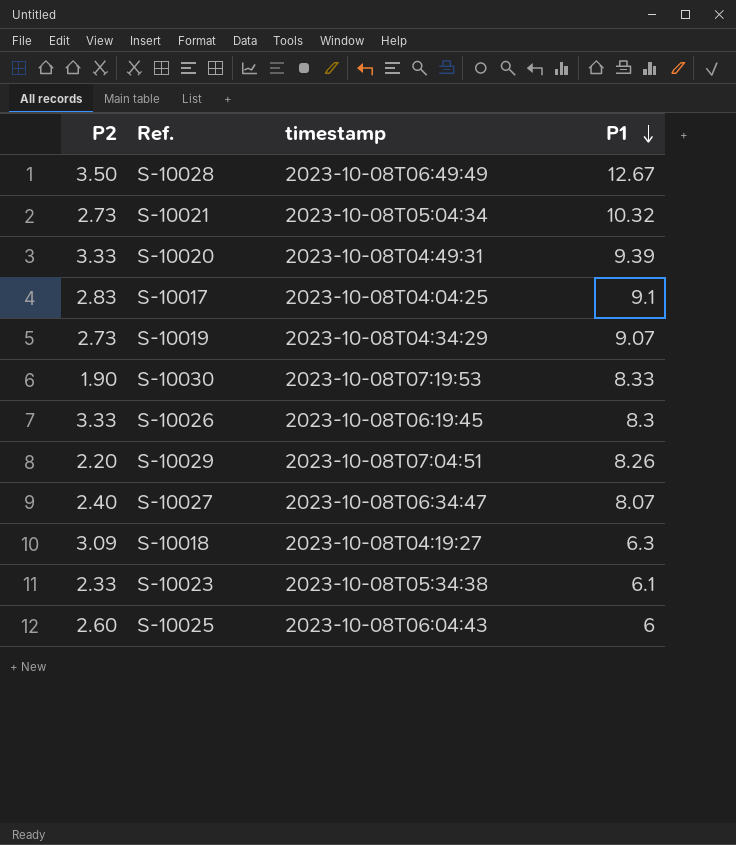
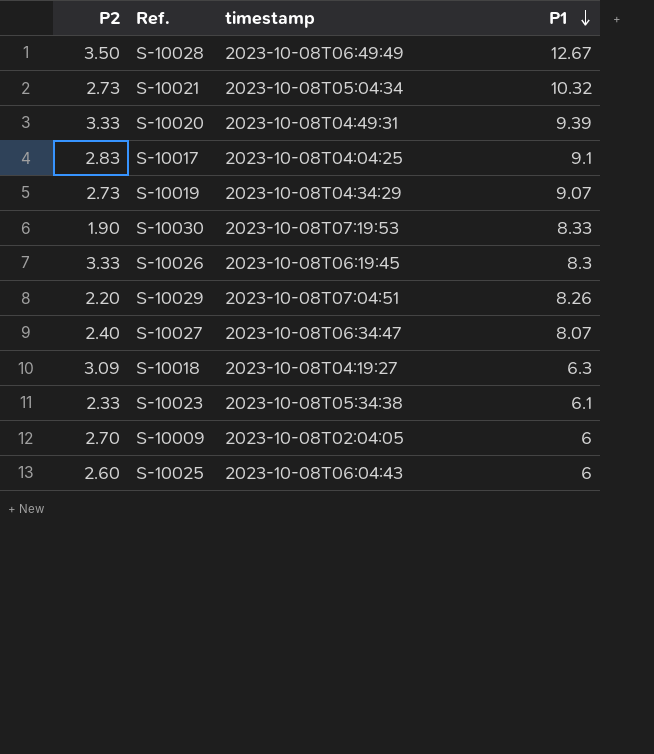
row S-10009: none -> 2.70 | 2023-10-08T02:04:05 | 6

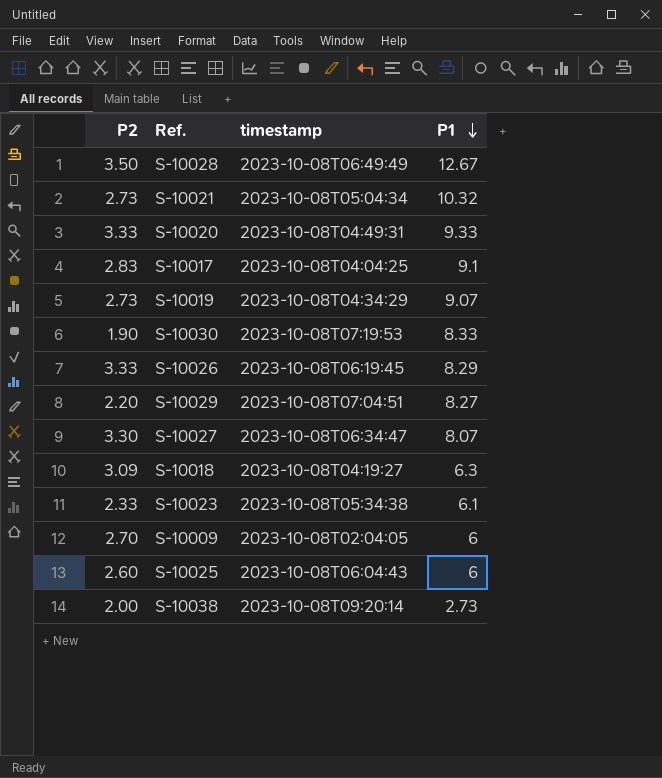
S-10020 | P1: 9.39 -> 9.33
S-10026 | P1: 8.3 -> 8.29
S-10029 | P1: 8.26 -> 8.27
S-10027 | P2: 2.40 -> 3.30
row S-10038: none -> 2.00 | 2023-10-08T09:20:14 | 2.73

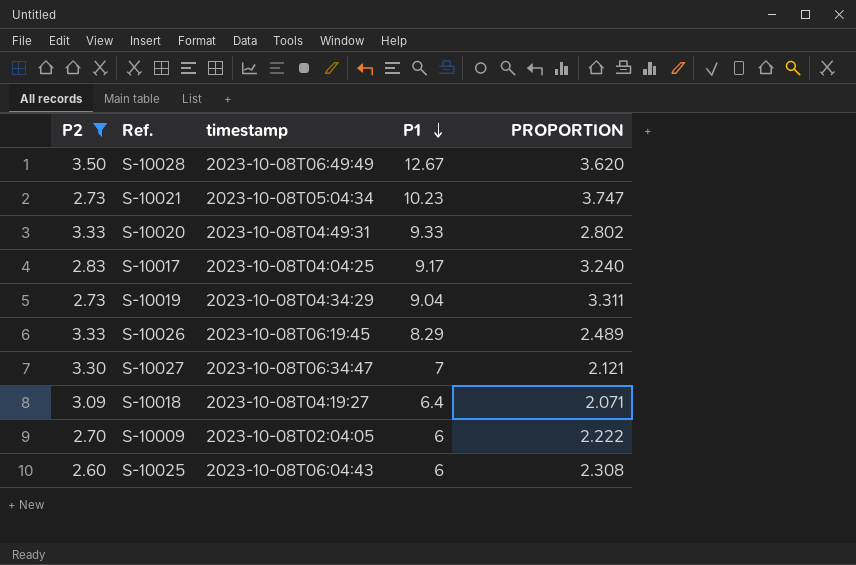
filter: none -> P2 >= 2.60
column PROPORTION | formula: none -> [P1] / [P2]
S-10021 | P1: 10.32 -> 10.23
S-10017 | P1: 9.1 -> 9.17
S-10019 | P1: 9.07 -> 9.04
S-10027 | P1: 8.07 -> 7
S-10018 | P1: 6.3 -> 6.4

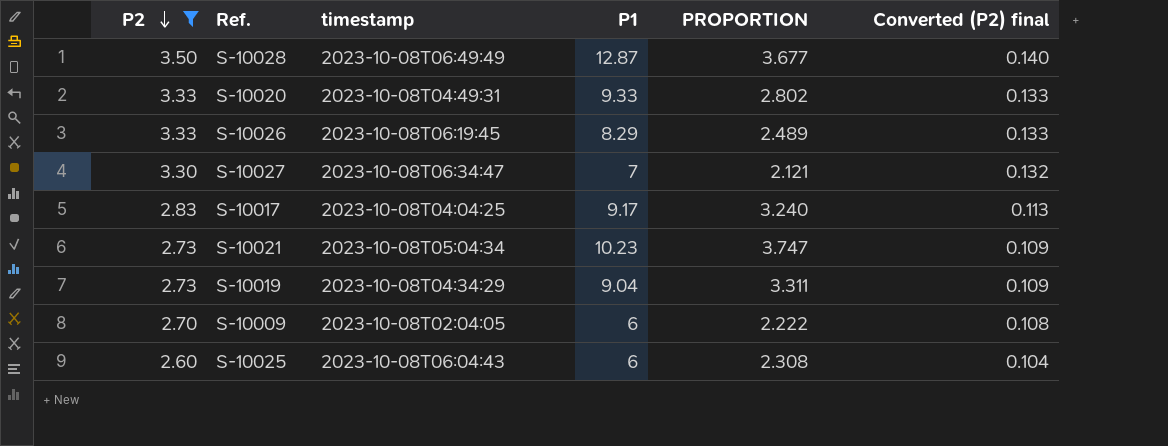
row order: P1 descending -> P2 descending
column Converted (P2) final | formula: none -> [P2] * 0.04
row S-10018: 3.09 | 2023-10-08T04:19:27 | 6.4 | 2.071 -> none
S-10028 | P1: 12.67 -> 12.87
S-10028 | PROPORTION: 3.620 -> 3.677

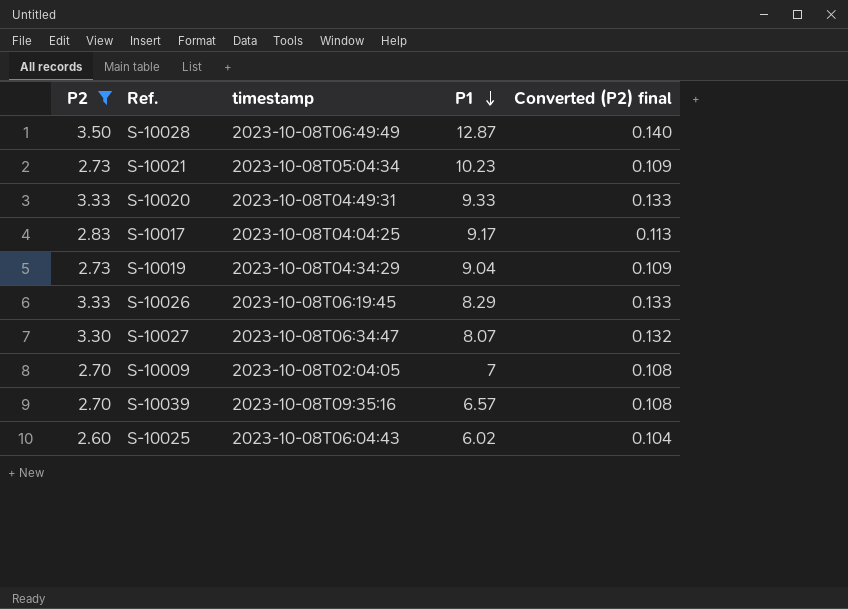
row order: P2 descending -> P1 descending
column PROPORTION | formula: [P1] / [P2] -> none
S-10027 | P1: 7 -> 8.07
S-10009 | P1: 6 -> 7
row S-10039: none -> 2.70 | 2023-10-08T09:35:16 | 6.57 | 0.108
S-10025 | P1: 6 -> 6.02

